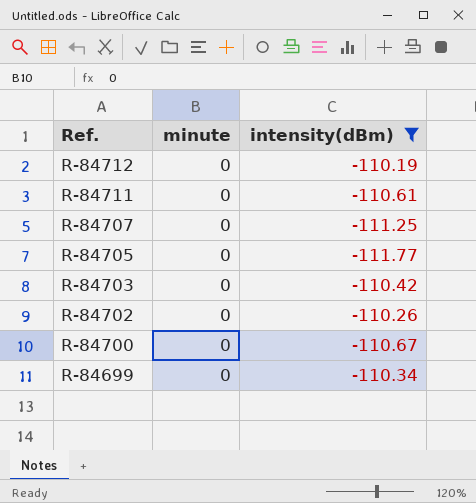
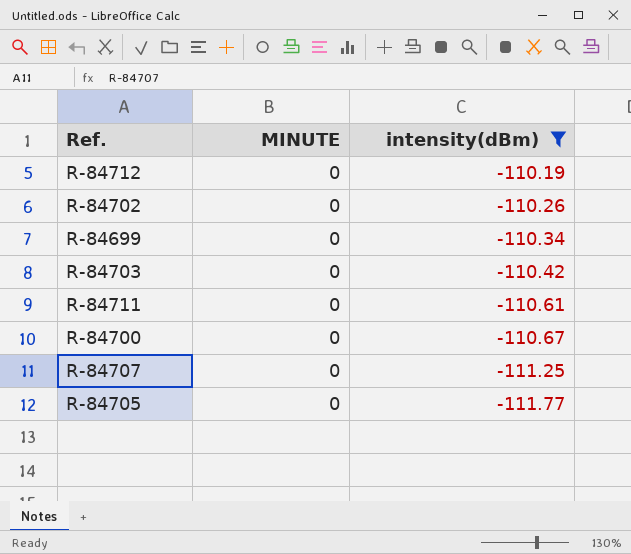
row order: Ref. descending -> intensity(dBm) descending
column name: minute -> MINUTE

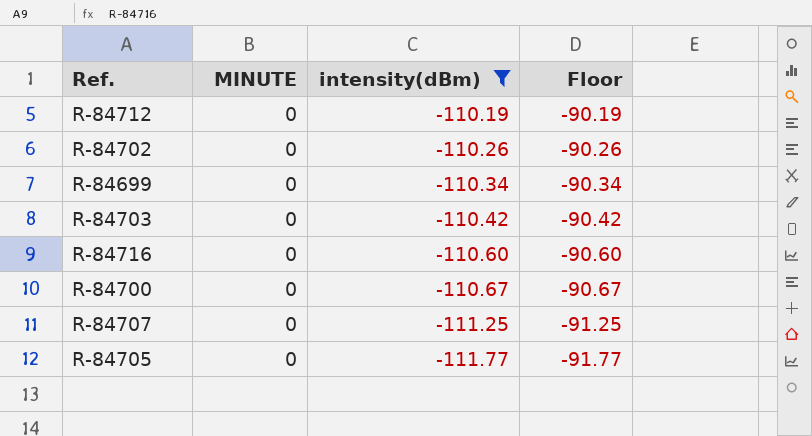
column Floor | formula: none -> [intensity(dBm)] + 20
row R-84711: 0 | -110.61 -> none
row R-84716: none -> 0 | -110.60 | -90.60

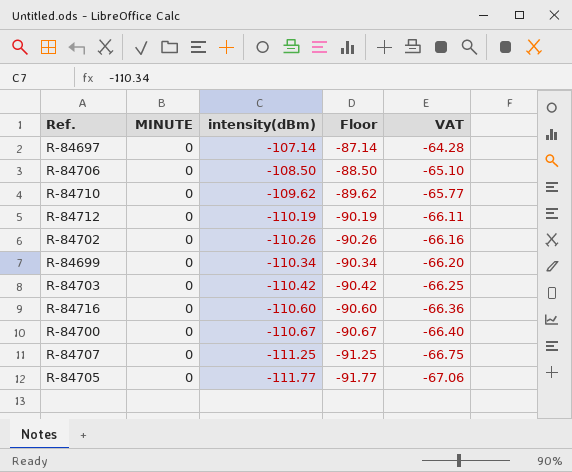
filter: intensity(dBm) <= -110.19 -> none
column VAT | formula: none -> [intensity(dBm)] * 0.6

